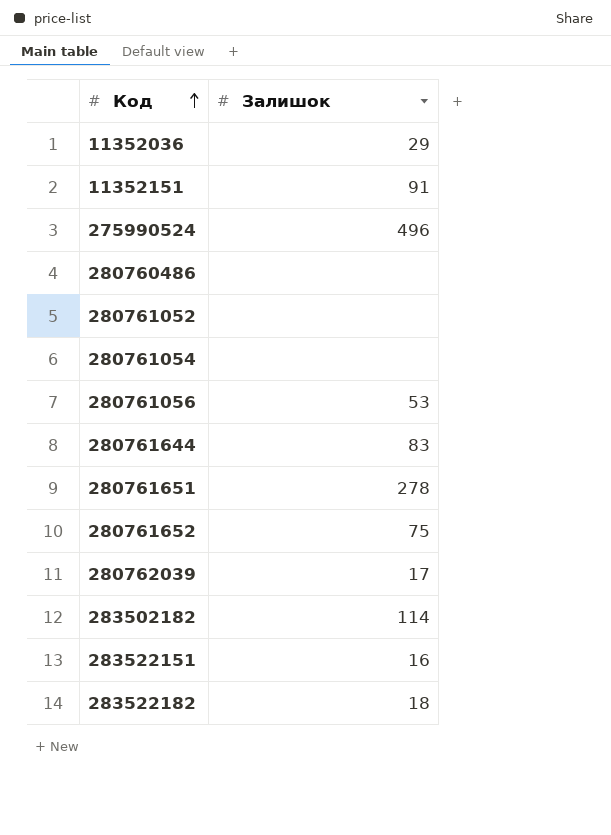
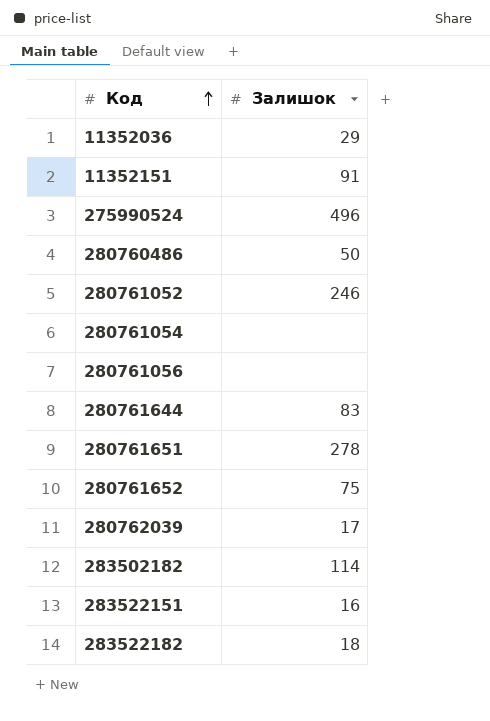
280760486 | Залишок: none -> 50
280761052 | Залишок: none -> 246
280761056 | Залишок: 53 -> none

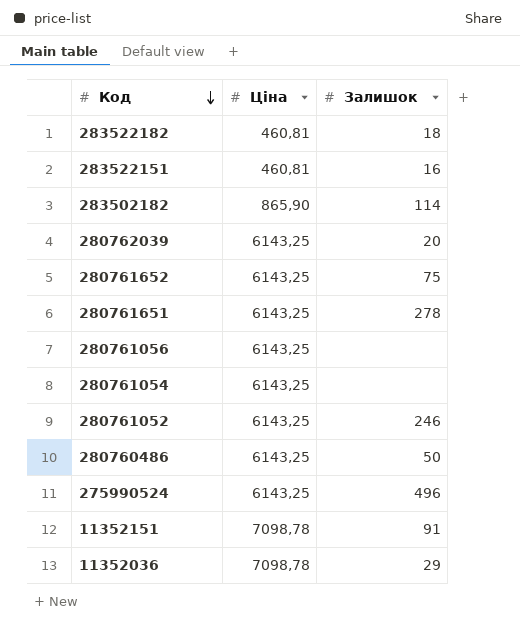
row order: Код ascending -> Код descending
column Ціна | position: none -> 2
row 280761644: 83 -> none
280762039 | Залишок: 17 -> 20

